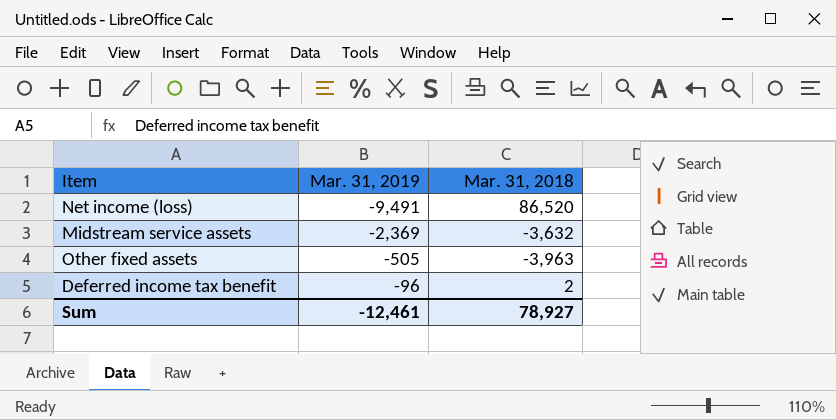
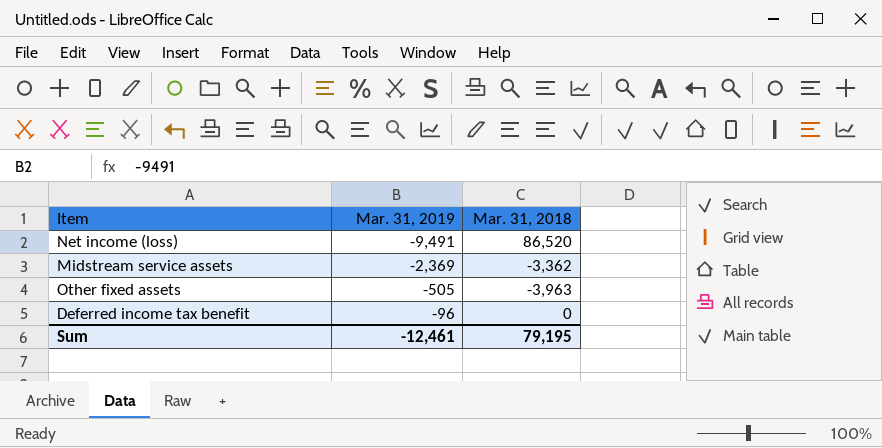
Midstream service assets | Mar. 31, 2018: -3,632 -> -3,362
Deferred income tax benefit | Mar. 31, 2018: 2 -> 0
Sum | Mar. 31, 2018: 78,927 -> 79,195

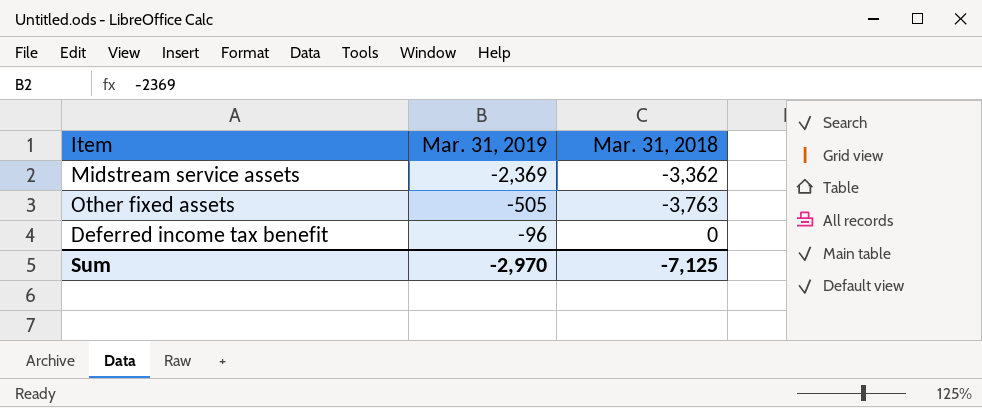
row Net income (loss): -9,491 | 86,520 -> none
Other fixed assets | Mar. 31, 2018: -3,963 -> -3,763
Sum | Mar. 31, 2019: -12,461 -> -2,970
Sum | Mar. 31, 2018: 79,195 -> -7,125

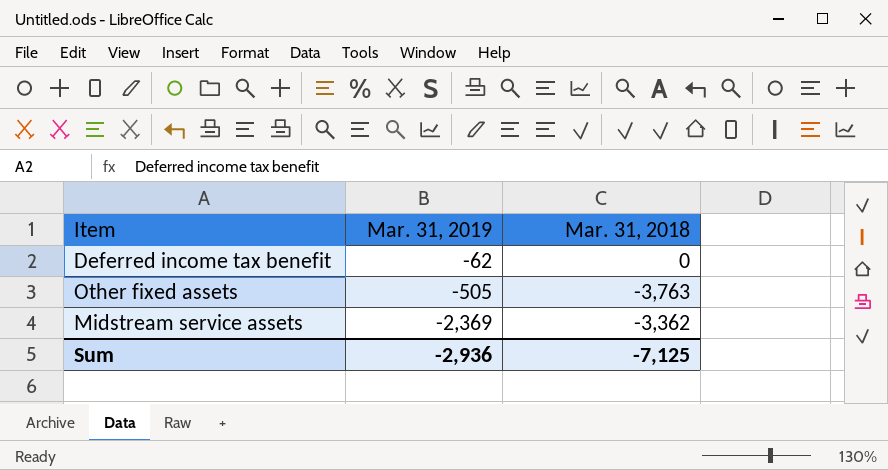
row order: Mar. 31, 2019 ascending -> Mar. 31, 2019 descending
Deferred income tax benefit | Mar. 31, 2019: -96 -> -62
Sum | Mar. 31, 2019: -2,970 -> -2,936

